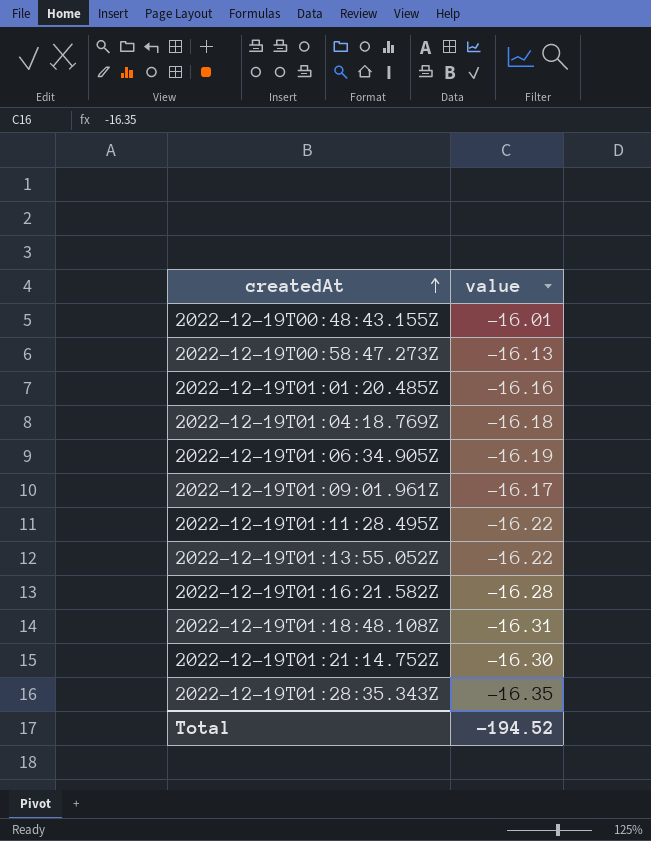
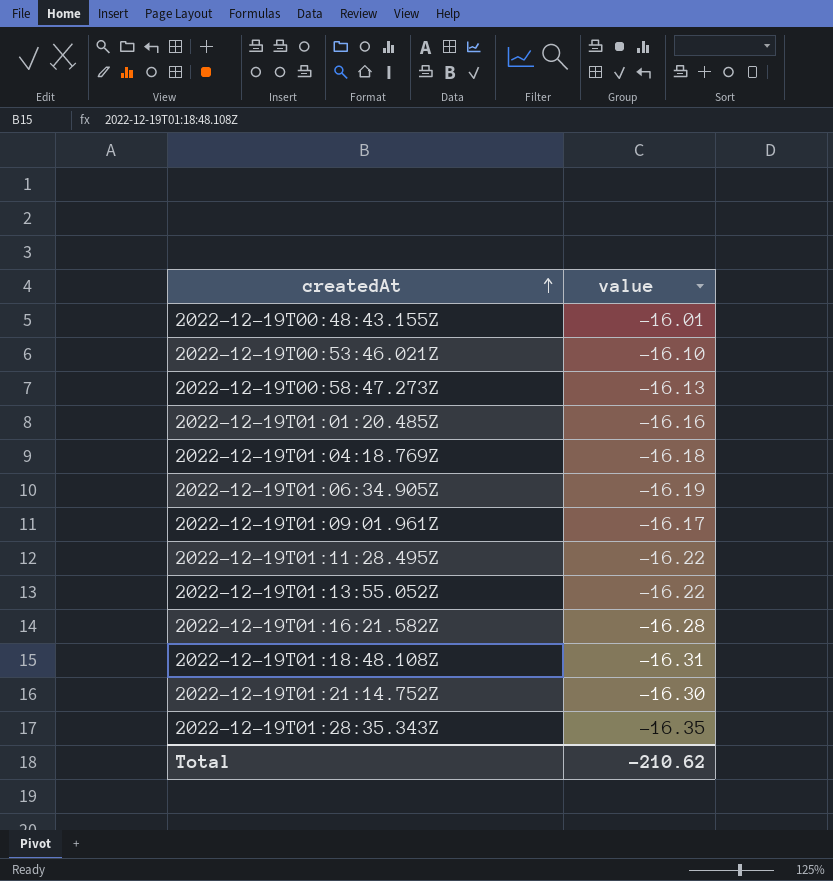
row 2022-12-19T00:53:46.021Z: none -> -16.10
Total | value: -194.52 -> -210.62

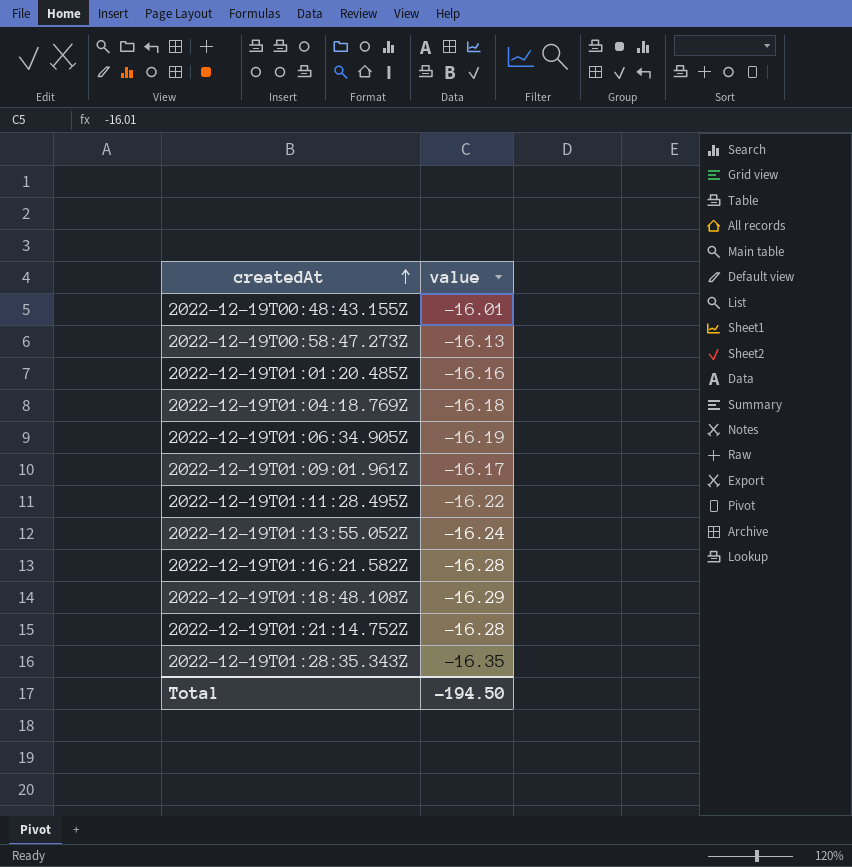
row 2022-12-19T00:53:46.021Z: -16.10 -> none
2022-12-19T01:13:55.052Z | value: -16.22 -> -16.24
2022-12-19T01:18:48.108Z | value: -16.31 -> -16.29
2022-12-19T01:21:14.752Z | value: -16.30 -> -16.28
Total | value: -210.62 -> -194.50

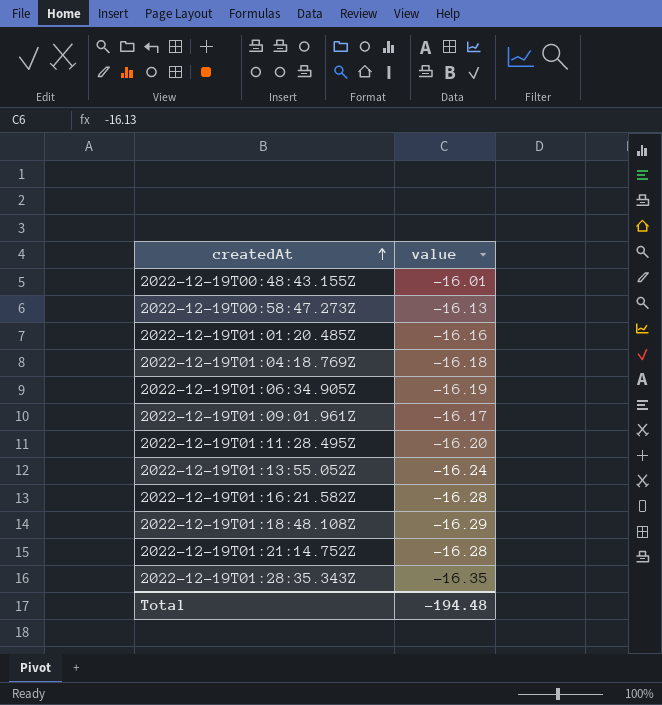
2022-12-19T01:11:28.495Z | value: -16.22 -> -16.20
Total | value: -194.50 -> -194.48

